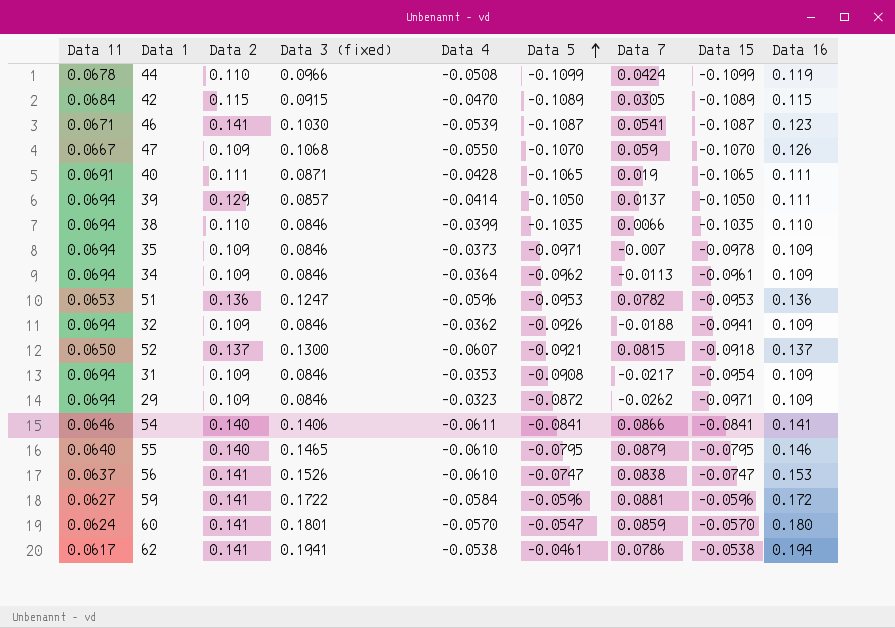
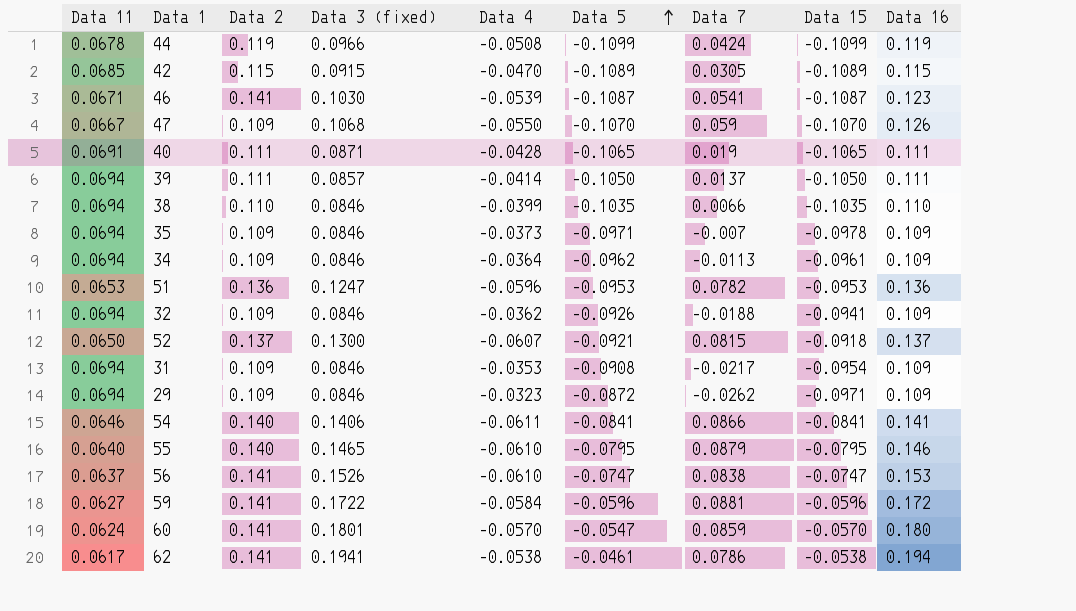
44 | Data 2: 0.110 -> 0.119
42 | Data 11: 0.0684 -> 0.0685
39 | Data 2: 0.129 -> 0.111

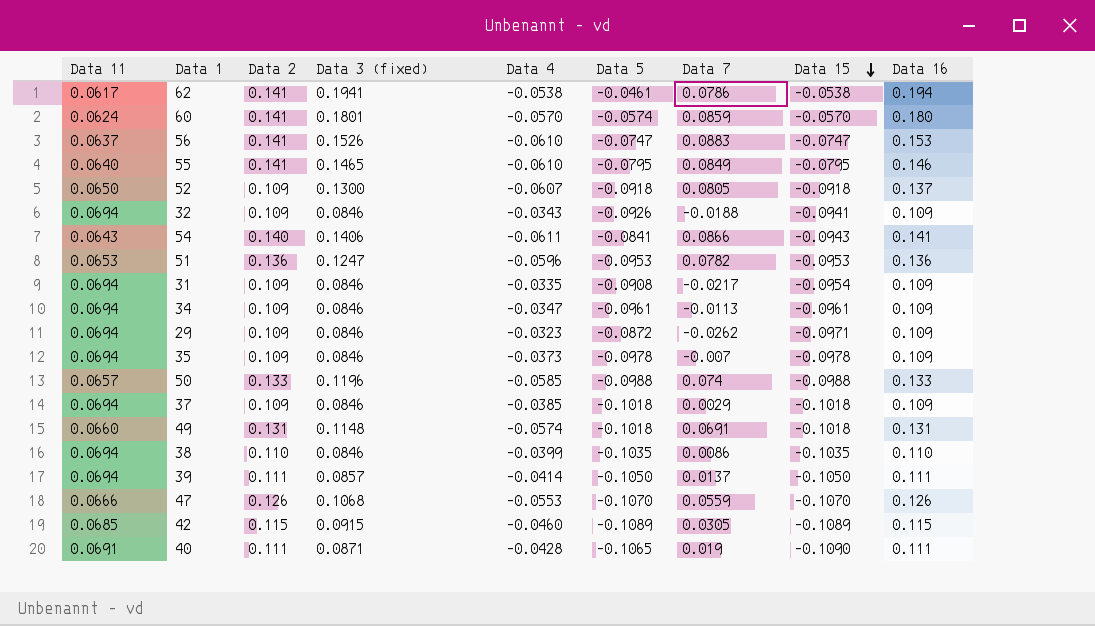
row order: Data 5 ascending -> Data 15 descending
row 44: 0.0678 | 0.119 | 0.0966 | -0.0508 | -0.1099 | 0.0424 | -0.1099 | 0.119 -> none
row 46: 0.0671 | 0.141 | 0.1030 | -0.0539 | -0.1087 | 0.0541 | -0.1087 | 0.123 -> none
row 59: 0.0627 | 0.141 | 0.1722 | -0.0584 | -0.0596 | 0.0881 | -0.0596 | 0.172 -> none
60 | Data 5: -0.0547 -> -0.0574
56 | Data 7: 0.0838 -> 0.0883
55 | Data 2: 0.140 -> 0.141
55 | Data 7: 0.0879 -> 0.0849
52 | Data 2: 0.137 -> 0.109
52 | Data 5: -0.0921 -> -0.0918
52 | Data 7: 0.0815 -> 0.0805
32 | Data 4: -0.0362 -> -0.0343
54 | Data 11: 0.0646 -> 0.0643
54 | Data 15: -0.0841 -> -0.0943
31 | Data 4: -0.0353 -> -0.0335
34 | Data 4: -0.0364 -> -0.0347
34 | Data 5: -0.0962 -> -0.0961
35 | Data 5: -0.0971 -> -0.0978
row 50: none -> 0.0657 | 0.133 | 0.1196 | -0.0585 | -0.0988 | 0.074 | -0.0988 | 0.133
row 37: none -> 0.0694 | 0.109 | 0.0846 | -0.0385 | -0.1018 | 0.0029 | -0.1018 | 0.109
row 49: none -> 0.0660 | 0.131 | 0.1148 | -0.0574 | -0.1018 | 0.0691 | -0.1018 | 0.131
38 | Data 7: 0.0066 -> 0.0086
47 | Data 11: 0.0667 -> 0.0666
47 | Data 2: 0.109 -> 0.126
47 | Data 4: -0.0550 -> -0.0553
47 | Data 7: 0.059 -> 0.0559
42 | Data 4: -0.0470 -> -0.0460
40 | Data 15: -0.1065 -> -0.1090

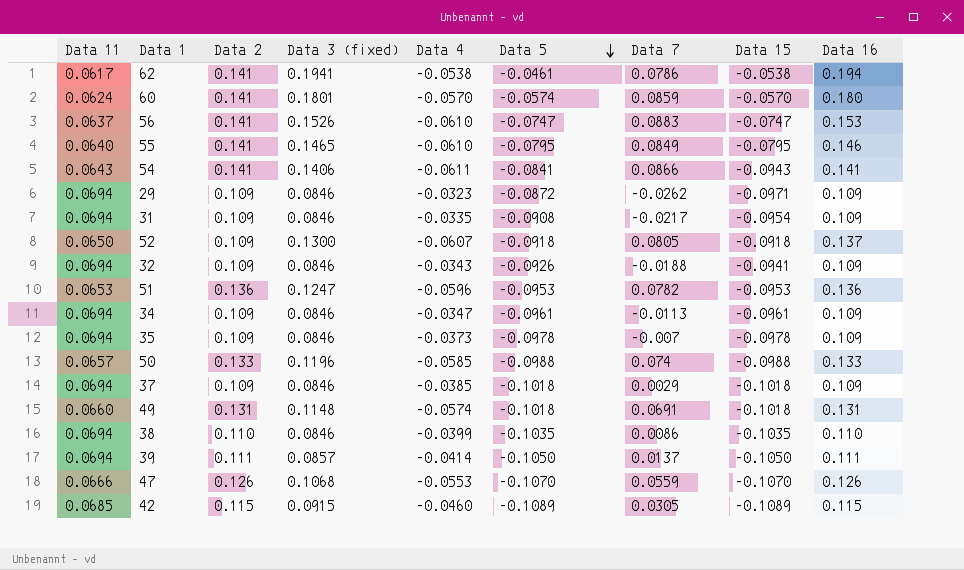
row order: Data 15 descending -> Data 5 descending
row 40: 0.0691 | 0.111 | 0.0871 | -0.0428 | -0.1065 | 0.019 | -0.1090 | 0.111 -> none
54 | Data 2: 0.140 -> 0.141

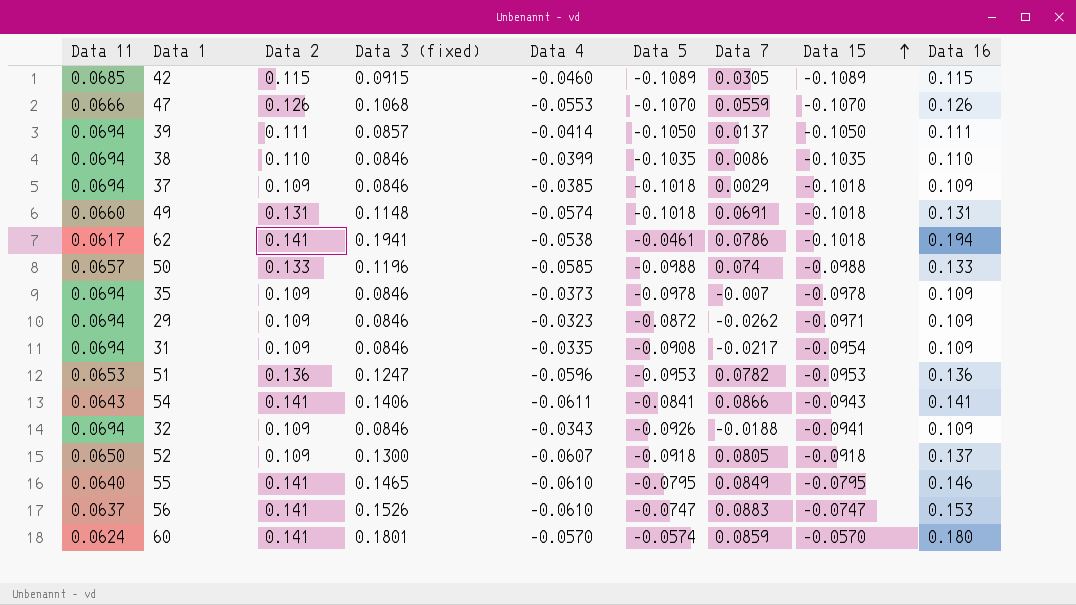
row order: Data 5 descending -> Data 15 ascending
row 34: 0.0694 | 0.109 | 0.0846 | -0.0347 | -0.0961 | -0.0113 | -0.0961 | 0.109 -> none
62 | Data 15: -0.0538 -> -0.1018

